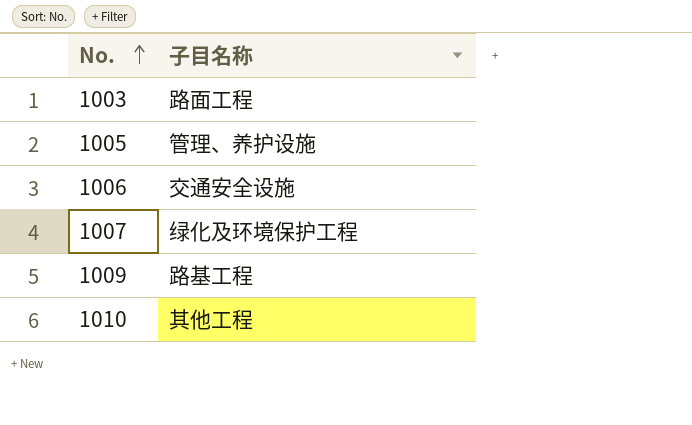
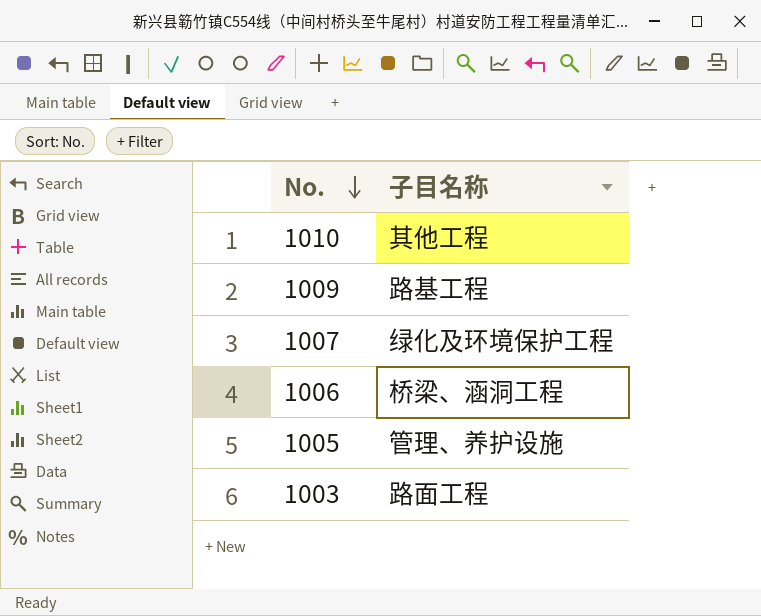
row order: No. ascending -> No. descending
1006 | 子目名称: 交通安全设施 -> 桥梁、涵洞工程

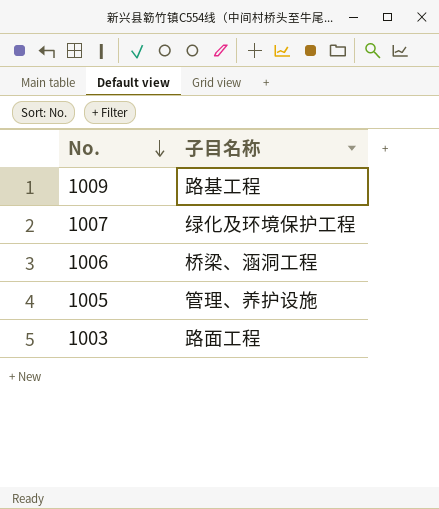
row 1010: 其他工程 -> none

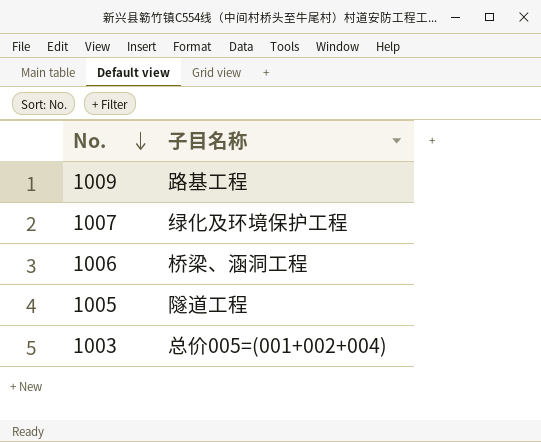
1005 | 子目名称: 管理、养护设施 -> 隧道工程
1003 | 子目名称: 路面工程 -> 总价005=(001+002+004)

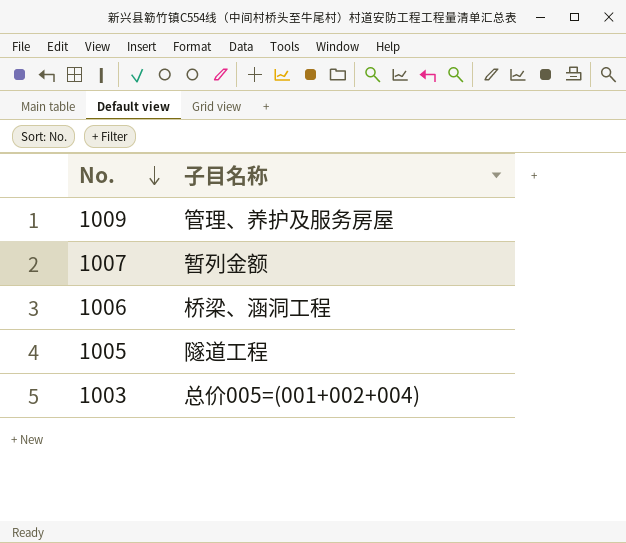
1009 | 子目名称: 路基工程 -> 管理、养护及服务房屋
1007 | 子目名称: 绿化及环境保护工程 -> 暂列金额

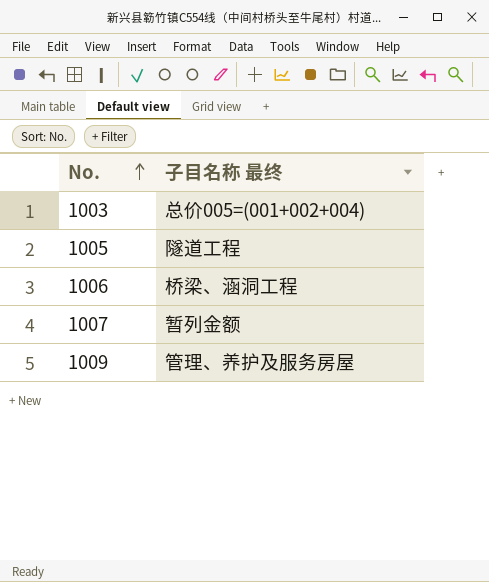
row order: No. descending -> No. ascending
column name: 子目名称 -> 子目名称 最终

